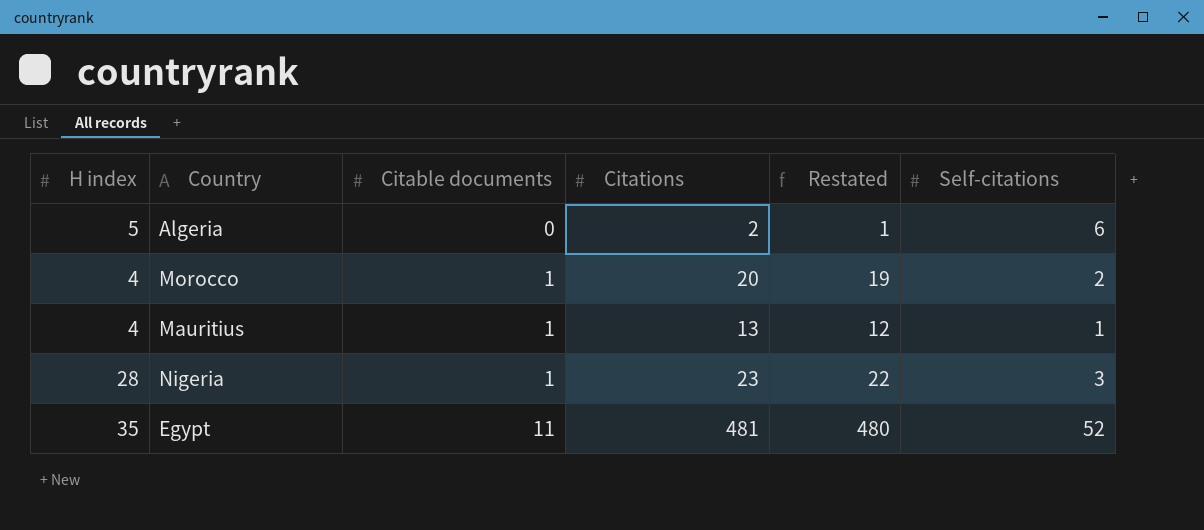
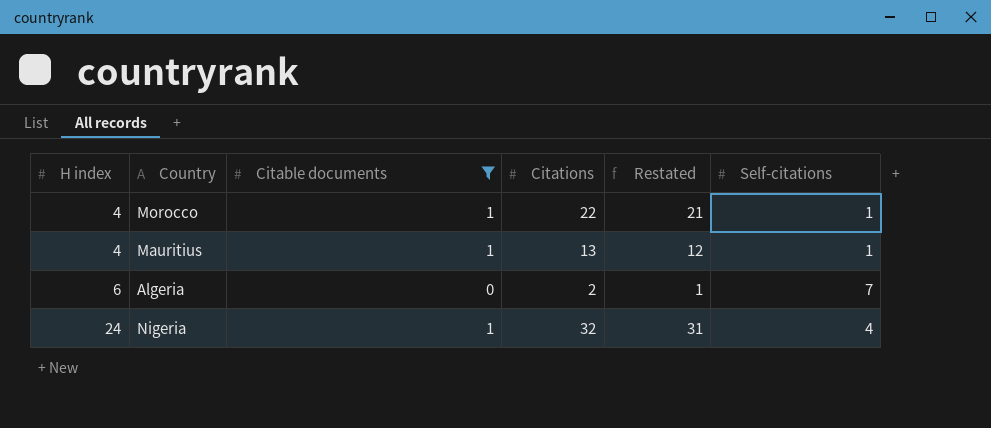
filter: none -> Citable documents != 11
row order: Citable documents ascending -> H index ascending
Morocco | Citations: 20 -> 22
Morocco | Restated: 19 -> 21
Morocco | Self-citations: 2 -> 1
Algeria | H index: 5 -> 6
Algeria | Self-citations: 6 -> 7
Nigeria | H index: 28 -> 24
Nigeria | Citations: 23 -> 32
Nigeria | Restated: 22 -> 31
Nigeria | Self-citations: 3 -> 4

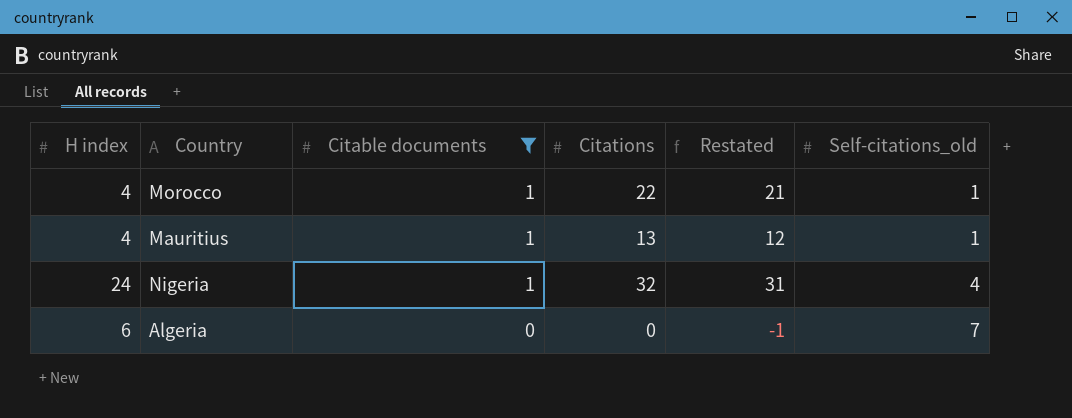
row order: H index ascending -> Citable documents descending
column name: Self-citations -> Self-citations_old
Algeria | Citations: 2 -> 0
Algeria | Restated: 1 -> -1

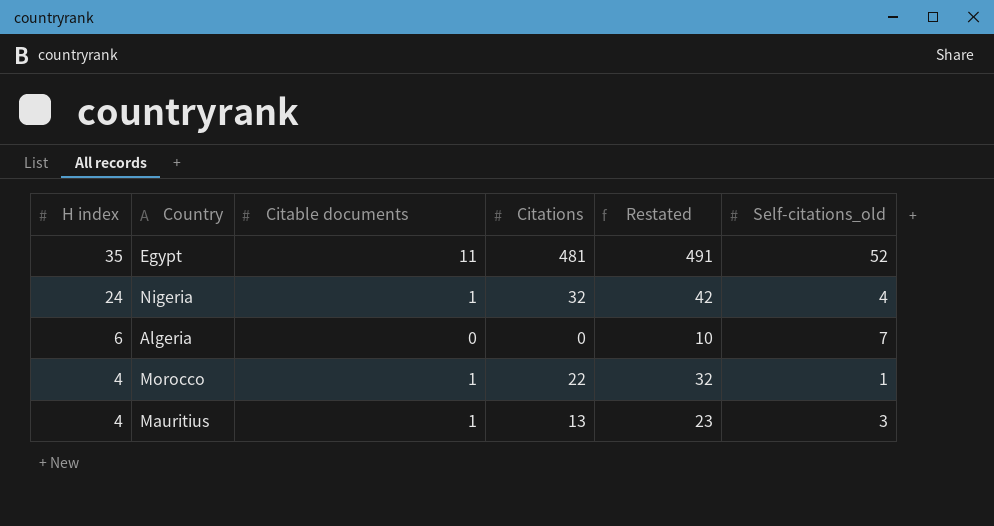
filter: Citable documents != 11 -> none
row order: Citable documents descending -> H index descending
column Restated | formula: [Citations] - 1 -> [Citations] + 10
Mauritius | Self-citations_old: 1 -> 3

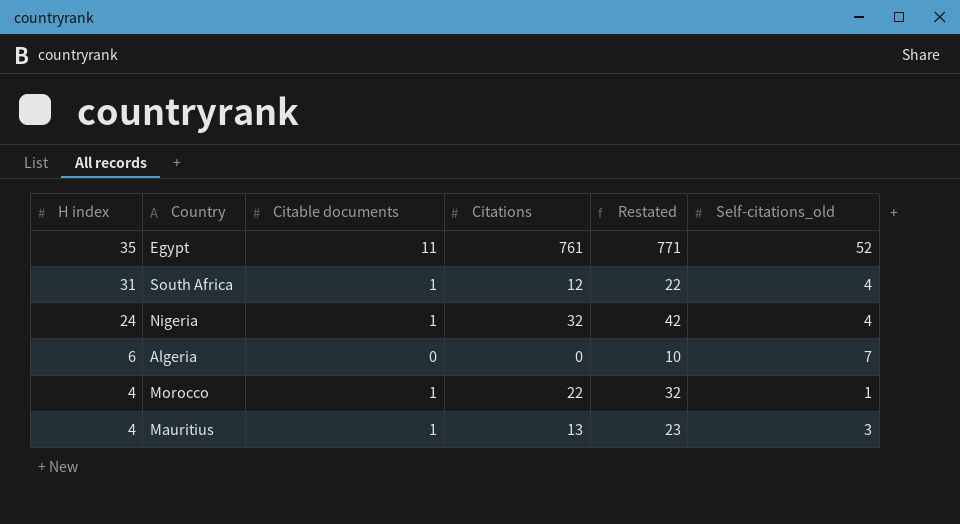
Egypt | Citations: 481 -> 761
Egypt | Restated: 491 -> 771
row South Africa: none -> 31 | 1 | 12 | 22 | 4

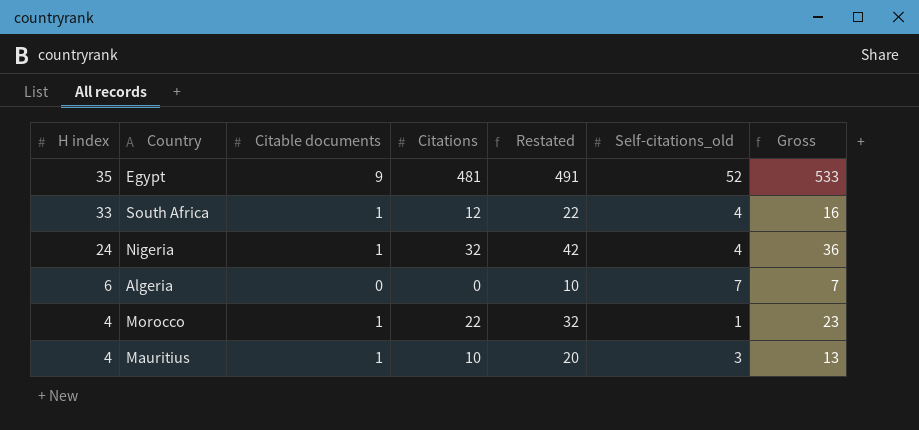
column Gross | formula: none -> [Citations] + [Self-citations_old]
Egypt | Citable documents: 11 -> 9
Egypt | Citations: 761 -> 481
Egypt | Restated: 771 -> 491
South Africa | H index: 31 -> 33
Mauritius | Citations: 13 -> 10
Mauritius | Restated: 23 -> 20

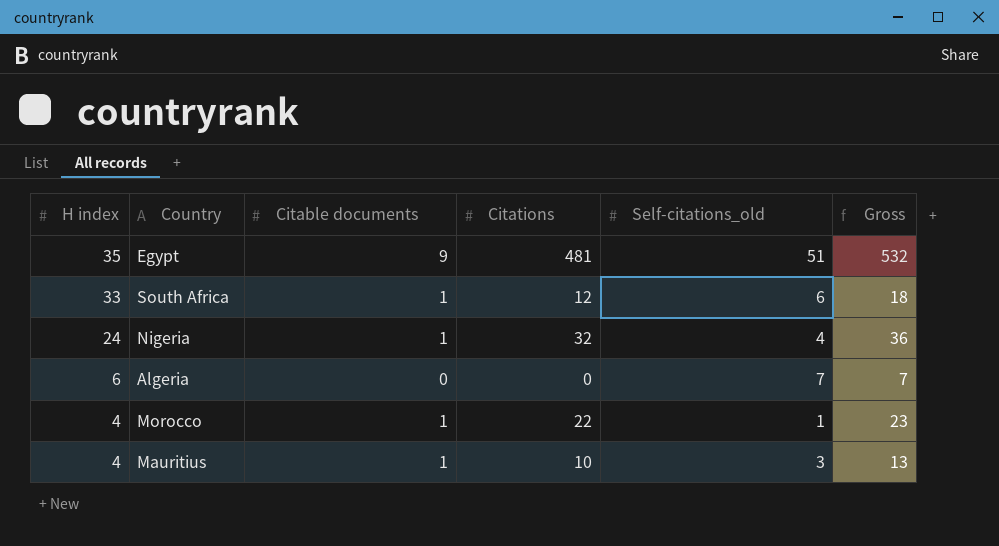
column Restated | formula: [Citations] + 10 -> none
Egypt | Self-citations_old: 52 -> 51
Egypt | Gross: 533 -> 532
South Africa | Self-citations_old: 4 -> 6
South Africa | Gross: 16 -> 18

